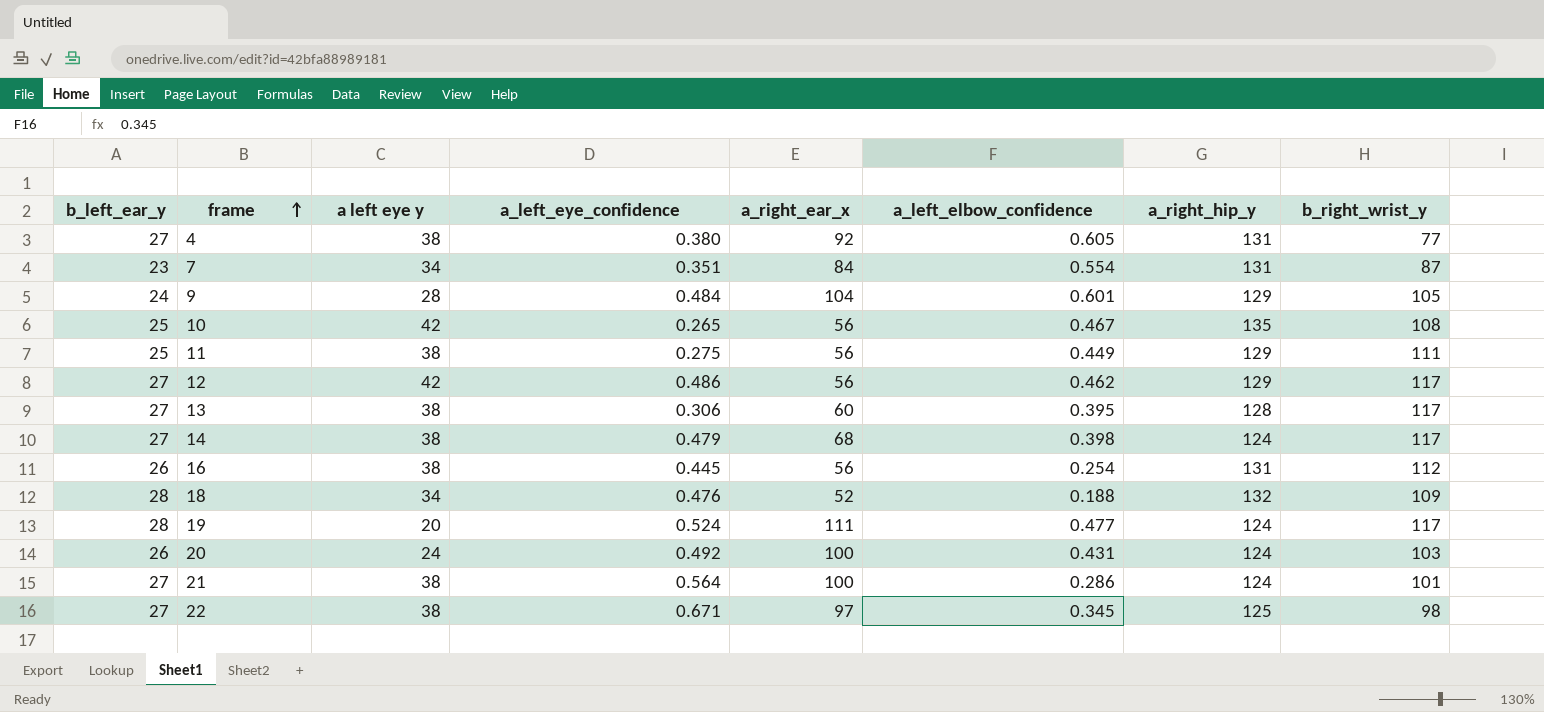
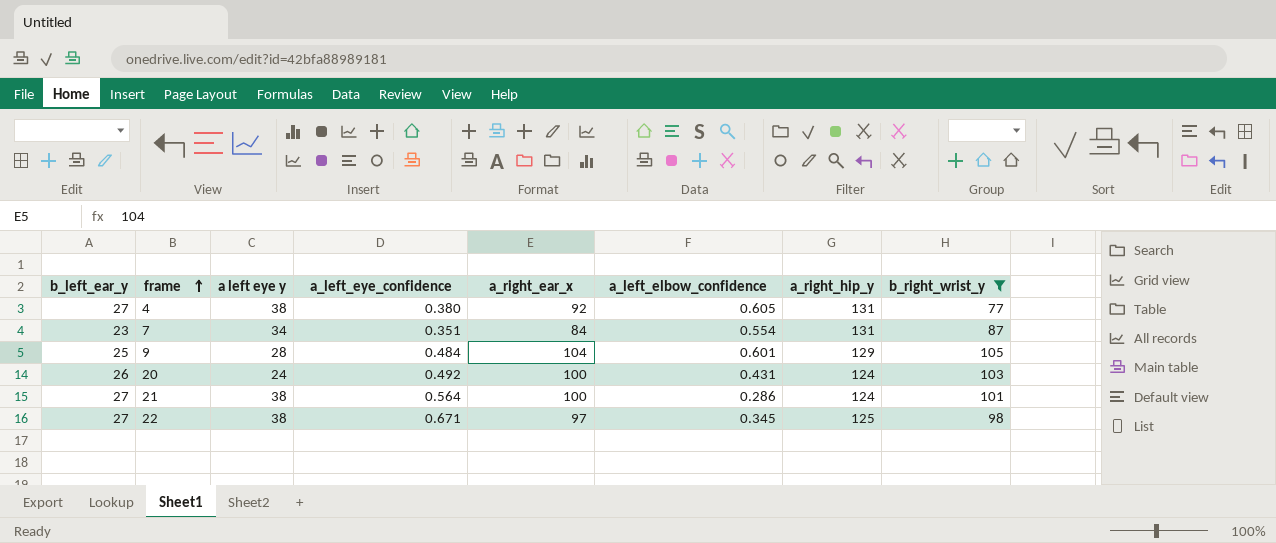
filter: none -> b_right_wrist_y <= 105
9 | b_left_ear_y: 24 -> 25

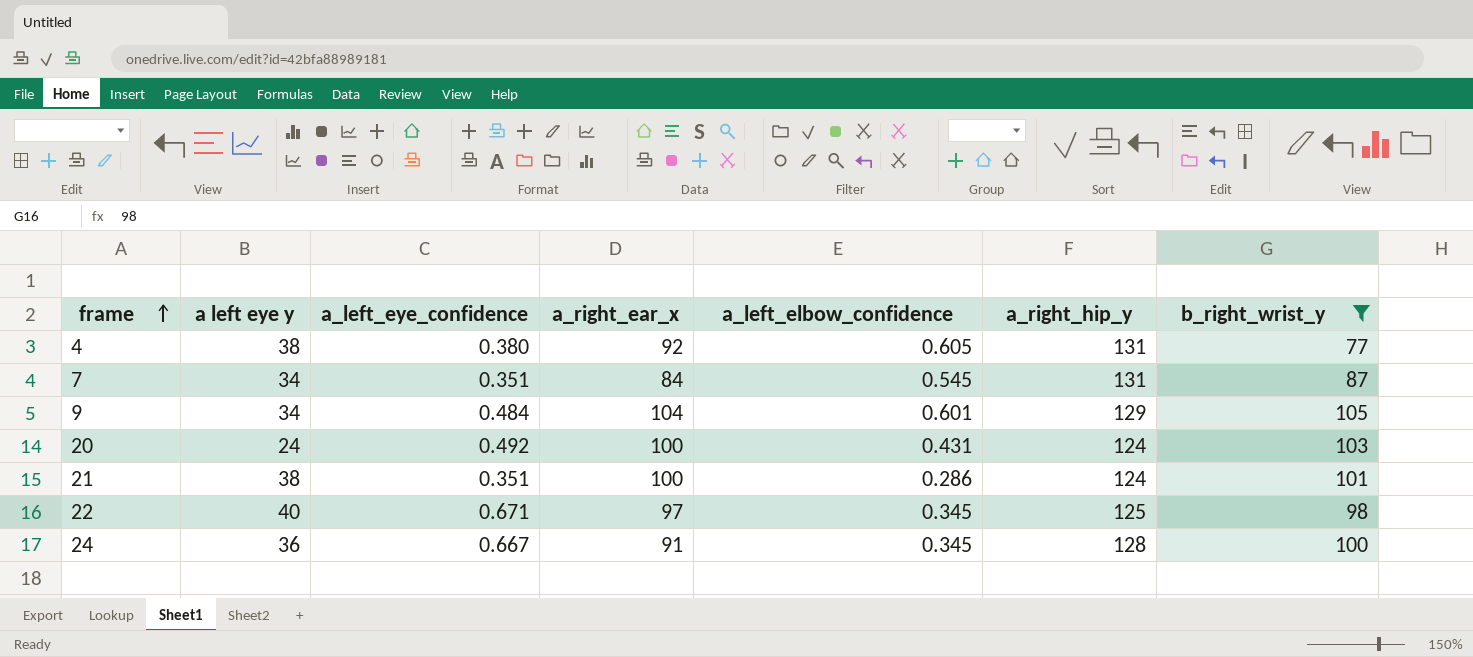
column b_left_ear_y | position: 1 -> none
7 | a_left_elbow_confidence: 0.554 -> 0.545
9 | a left eye y: 28 -> 34
21 | a_left_eye_confidence: 0.564 -> 0.351
22 | a left eye y: 38 -> 40
row 24: none -> 36 | 0.667 | 91 | 0.345 | 128 | 100

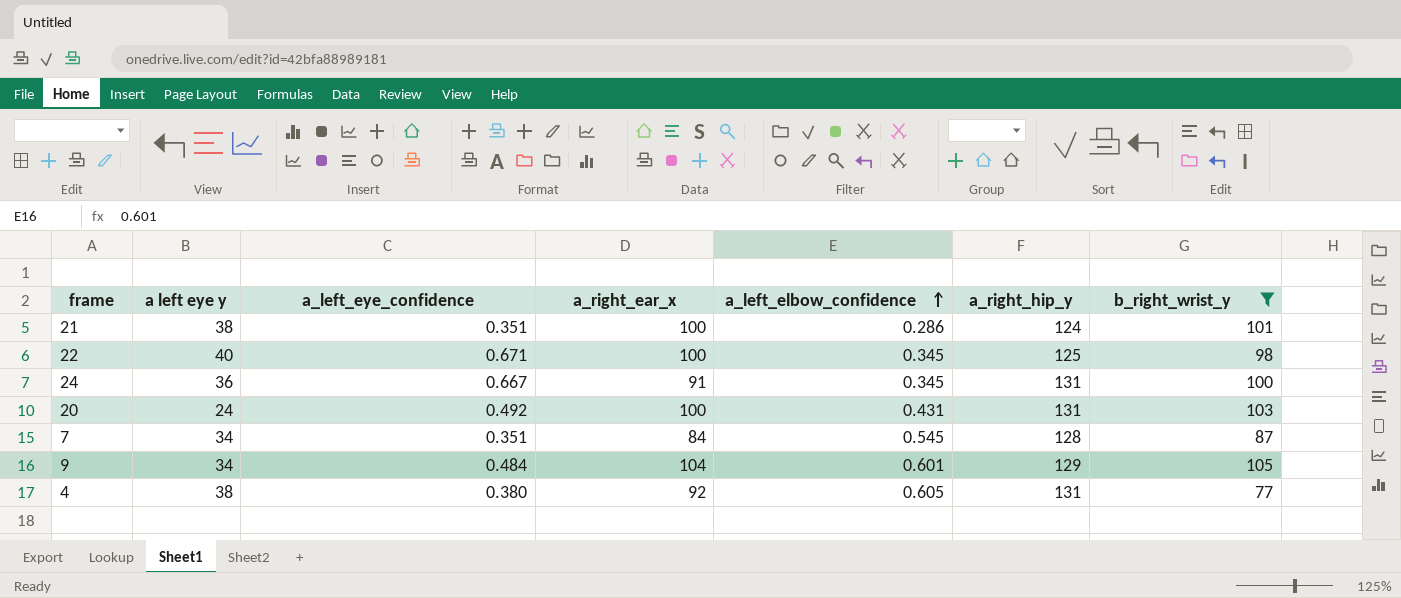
row order: frame ascending -> a_left_elbow_confidence ascending
22 | a_right_ear_x: 97 -> 100
24 | a_right_hip_y: 128 -> 131
20 | a_right_hip_y: 124 -> 131
7 | a_right_hip_y: 131 -> 128

